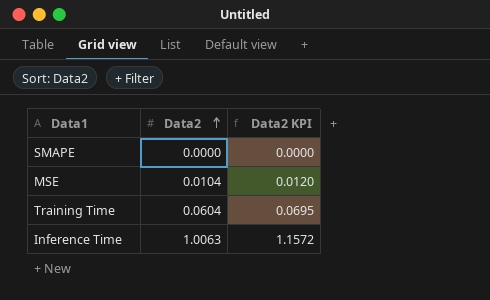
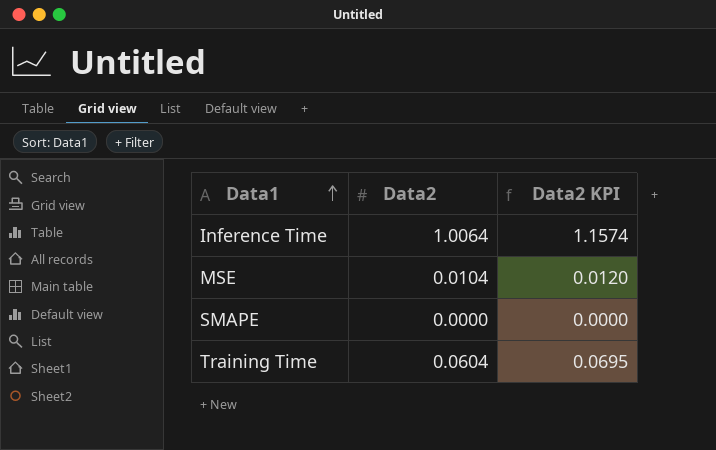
row order: Data2 ascending -> Data1 ascending
Inference Time | Data2: 1.0063 -> 1.0064
Inference Time | Data2 KPI: 1.1572 -> 1.1574

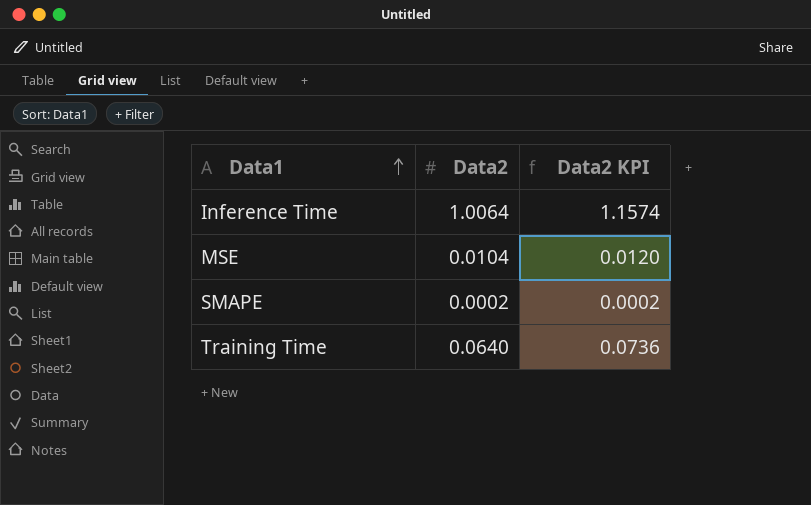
SMAPE | Data2: 0.0000 -> 0.0002
SMAPE | Data2 KPI: 0.0000 -> 0.0002
Training Time | Data2: 0.0604 -> 0.0640
Training Time | Data2 KPI: 0.0695 -> 0.0736

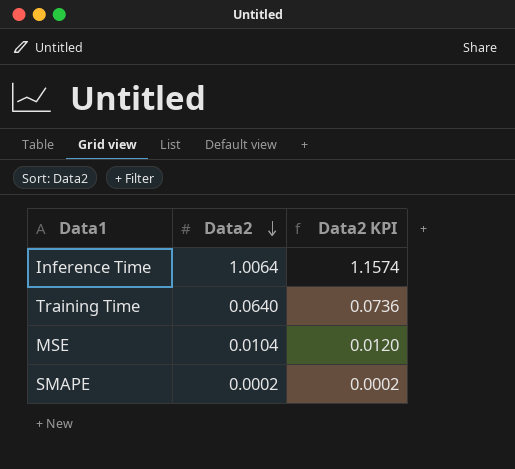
row order: Data1 ascending -> Data2 descending

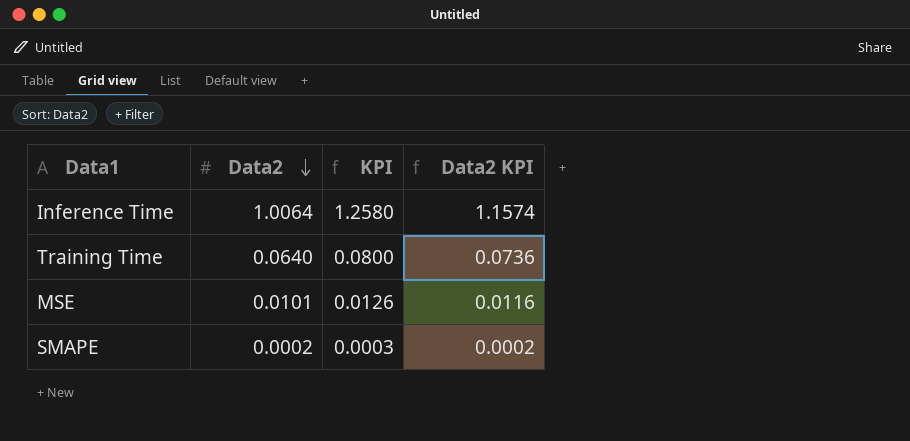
column KPI | formula: none -> [Data2] * 1.25
MSE | Data2: 0.0104 -> 0.0101
MSE | Data2 KPI: 0.0120 -> 0.0116

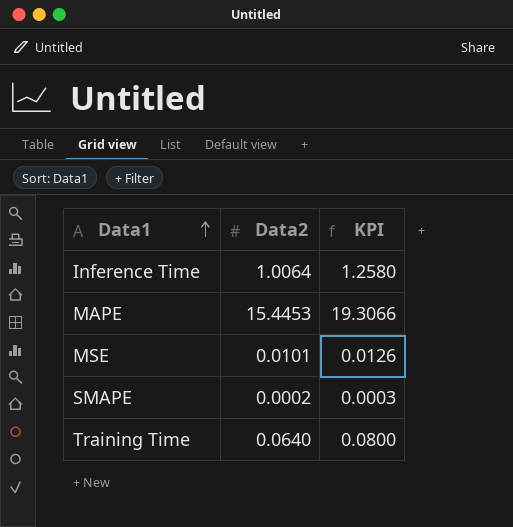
row order: Data2 descending -> Data1 ascending
column Data2 KPI | formula: [Data2] * 1.15 -> none
row MAPE: none -> 15.4453 | 19.3066

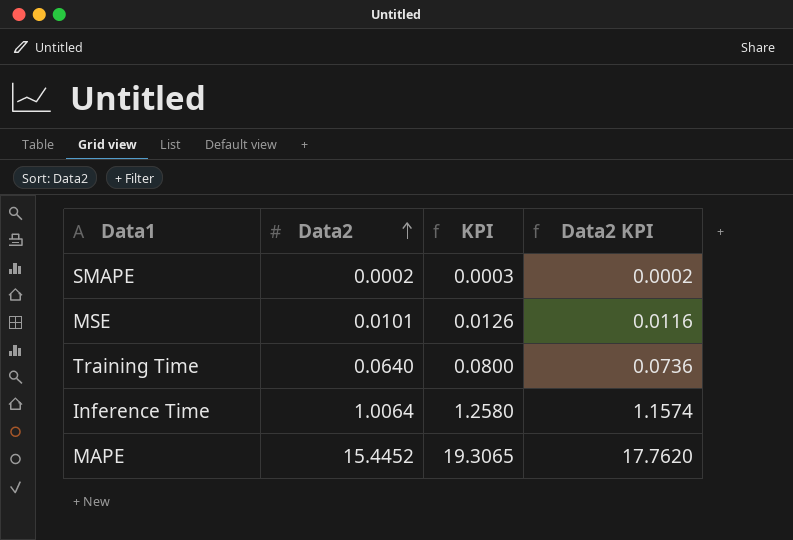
row order: Data1 ascending -> Data2 ascending
column Data2 KPI | formula: none -> [Data2] * 1.15
MAPE | Data2: 15.4453 -> 15.4452
MAPE | KPI: 19.3066 -> 19.3065

